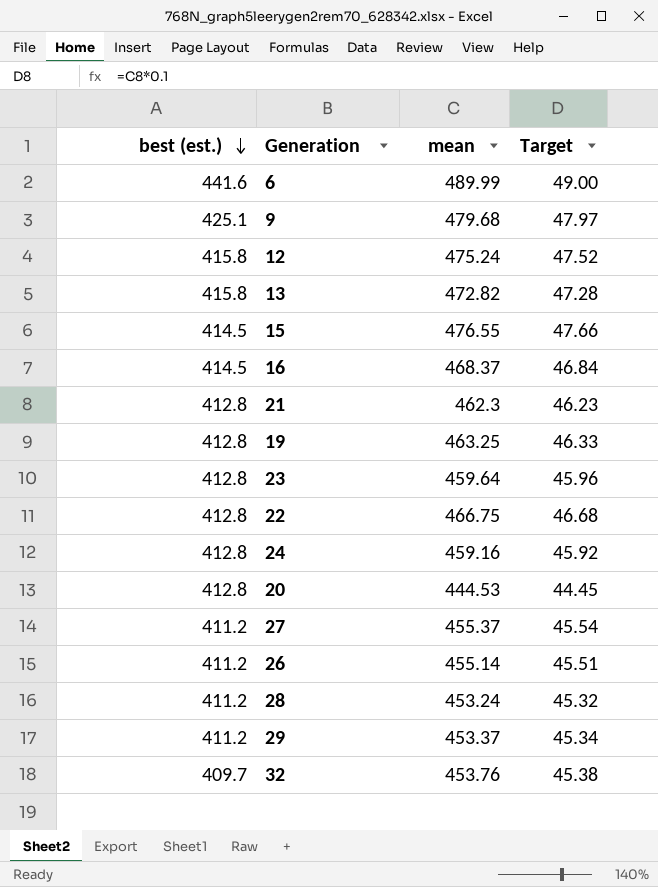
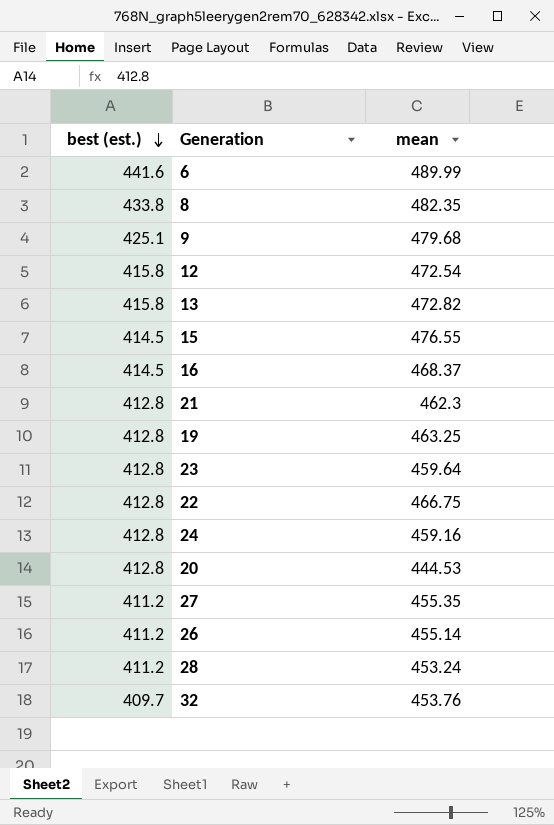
column Target | formula: [mean] * 0.1 -> none
row 29: 411.2 | 453.37 | 45.34 -> none
row 8: none -> 433.8 | 482.35
12 | mean: 475.24 -> 472.54
27 | mean: 455.37 -> 455.35

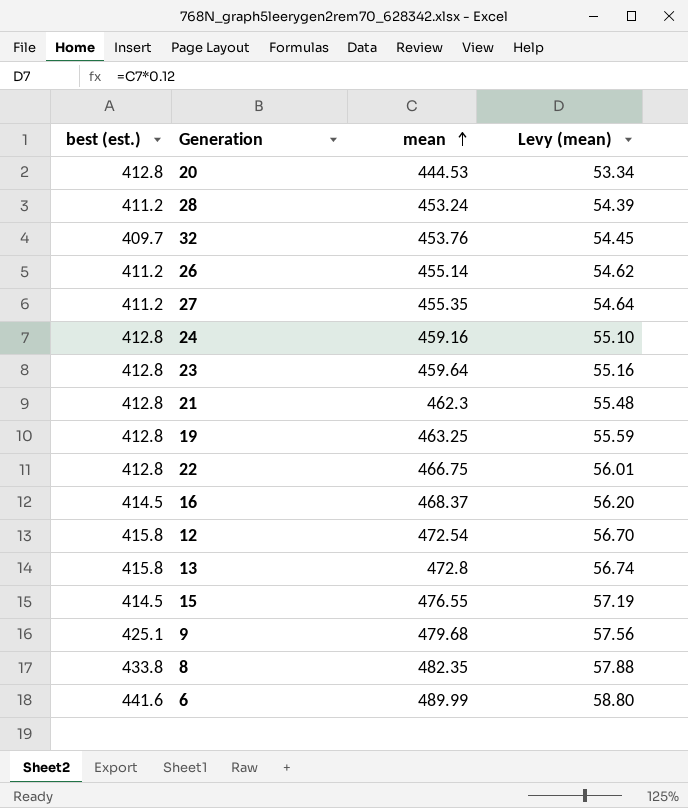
row order: best (est.) descending -> mean ascending
column Levy (mean) | formula: none -> [mean] * 0.12
13 | mean: 472.82 -> 472.8

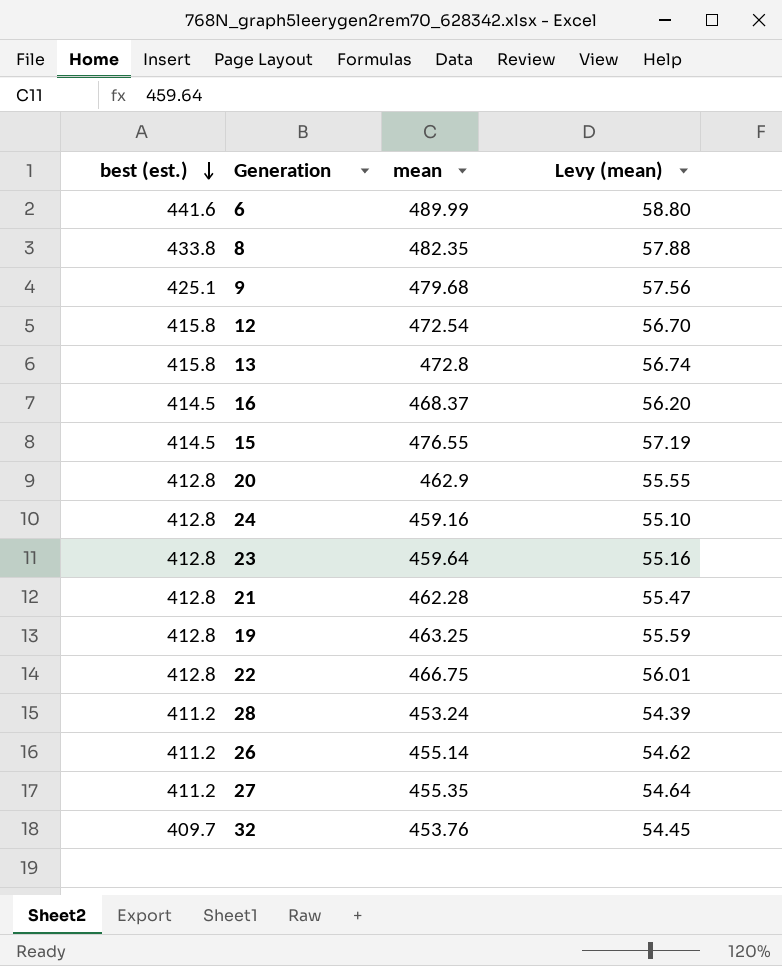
row order: mean ascending -> best (est.) descending
20 | mean: 444.53 -> 462.9
20 | Levy (mean): 53.34 -> 55.55
21 | mean: 462.3 -> 462.28
21 | Levy (mean): 55.48 -> 55.47

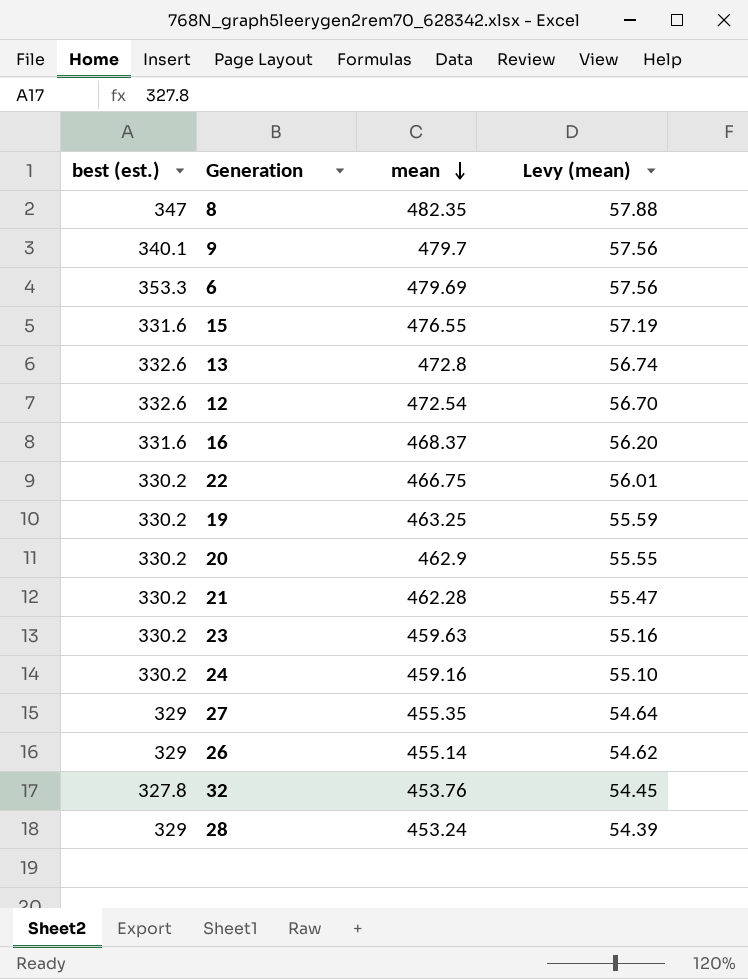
row order: best (est.) descending -> mean descending
8 | best (est.): 433.8 -> 347
9 | best (est.): 425.1 -> 340.1
9 | mean: 479.68 -> 479.7
6 | best (est.): 441.6 -> 353.3
6 | mean: 489.99 -> 479.69
6 | Levy (mean): 58.80 -> 57.56
15 | best (est.): 414.5 -> 331.6
13 | best (est.): 415.8 -> 332.6
12 | best (est.): 415.8 -> 332.6
16 | best (est.): 414.5 -> 331.6
22 | best (est.): 412.8 -> 330.2
19 | best (est.): 412.8 -> 330.2
20 | best (est.): 412.8 -> 330.2
21 | best (est.): 412.8 -> 330.2
23 | best (est.): 412.8 -> 330.2
23 | mean: 459.64 -> 459.63
24 | best (est.): 412.8 -> 330.2
27 | best (est.): 411.2 -> 329
26 | best (est.): 411.2 -> 329
32 | best (est.): 409.7 -> 327.8
28 | best (est.): 411.2 -> 329

